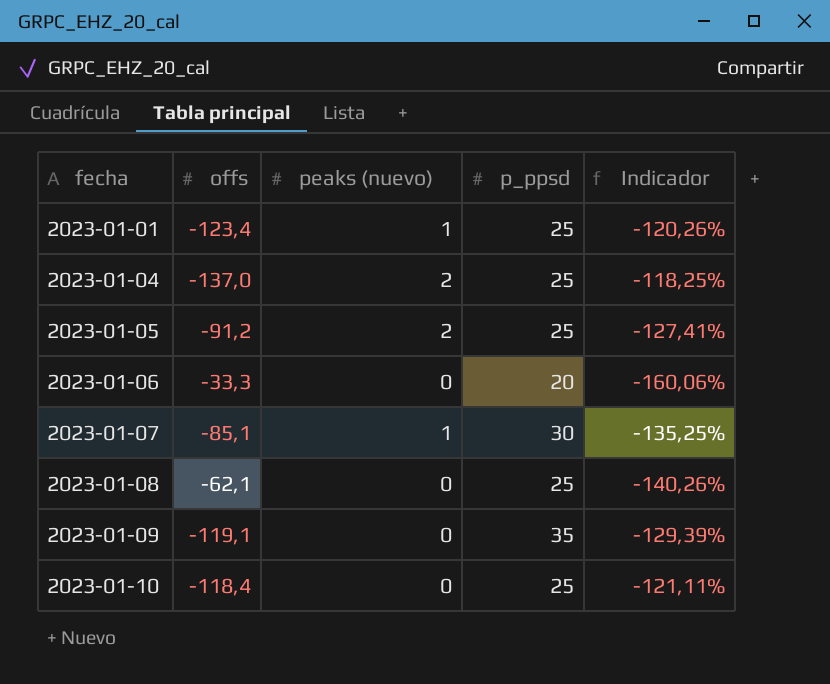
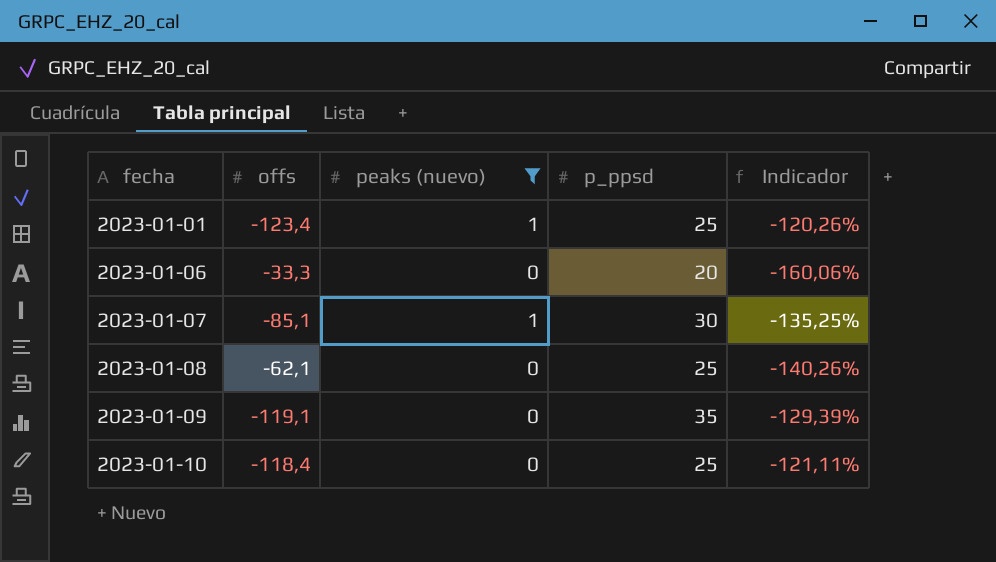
filter: none -> peaks (nuevo) != 2

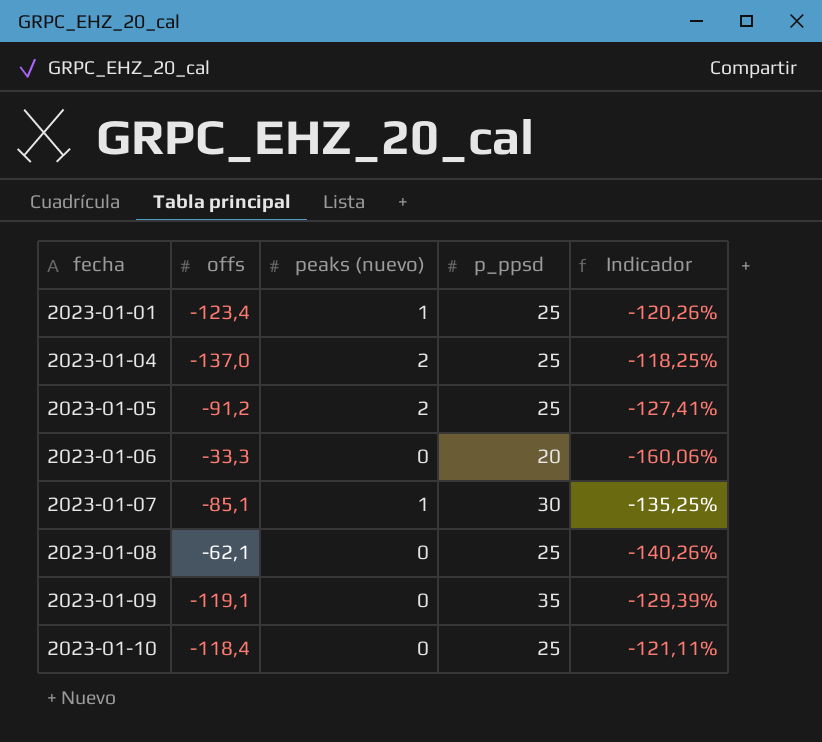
filter: peaks (nuevo) != 2 -> none

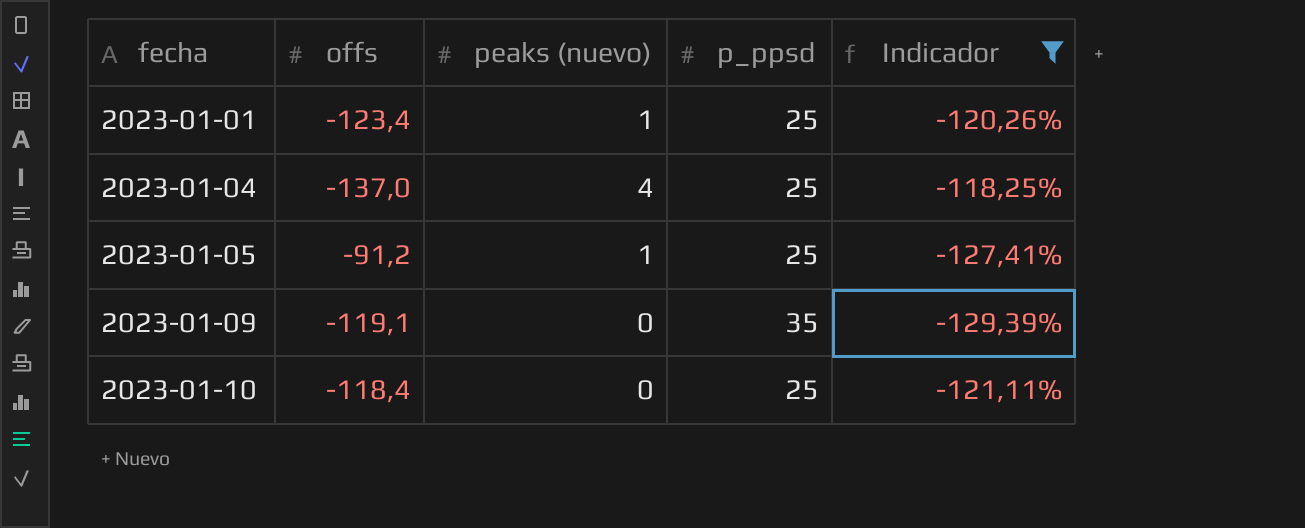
filter: none -> Indicador >= -129,39%
2023-01-04 | peaks (nuevo): 2 -> 4
2023-01-05 | peaks (nuevo): 2 -> 1

